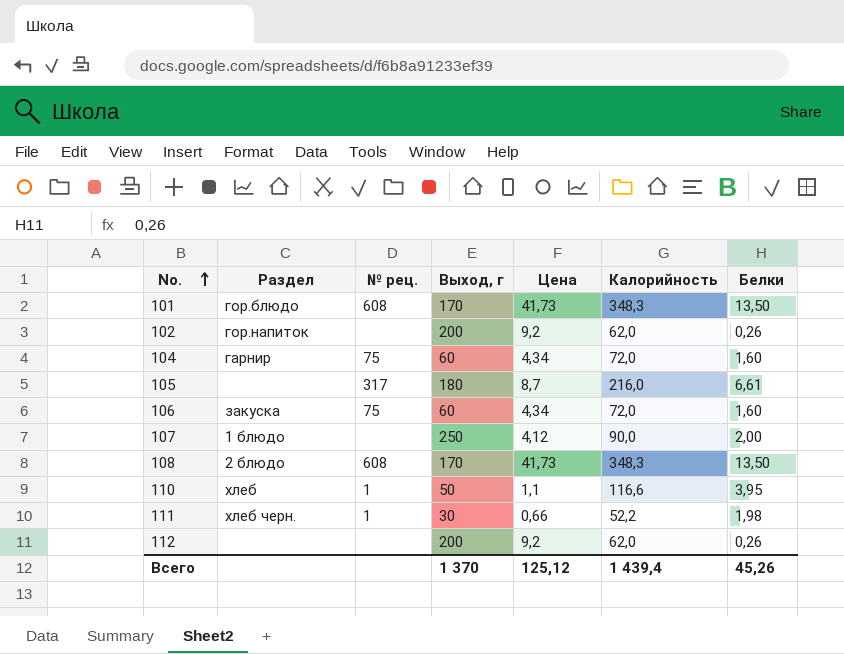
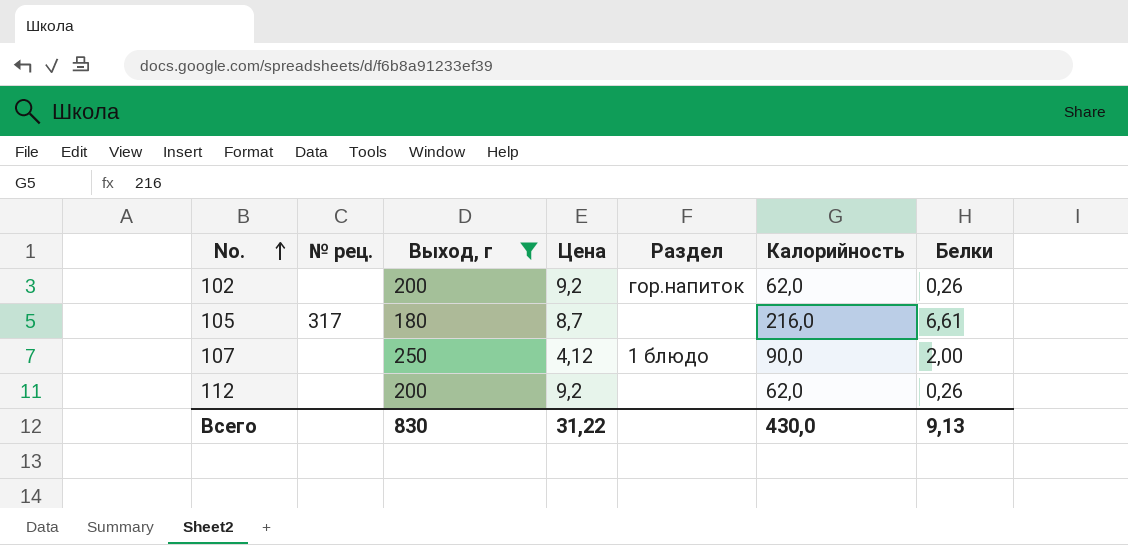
filter: none -> Выход, г >= 180
column Раздел | position: 2 -> 5
Всего | Выход, г: 1 370 -> 830
Всего | Цена: 125,12 -> 31,22
Всего | Калорийность: 1 439,4 -> 430,0
Всего | Белки: 45,26 -> 9,13

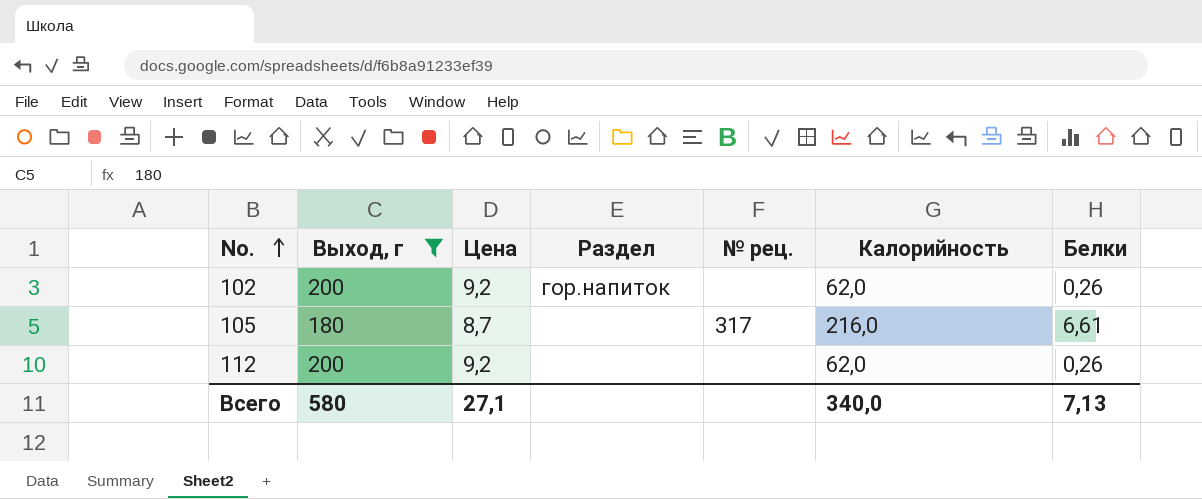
column № рец. | position: 2 -> 5
row 107: none | 250 | 4,12 | 1 блюдо | 90,0 | 2,00 -> none
Всего | Выход, г: 830 -> 580
Всего | Цена: 31,22 -> 27,1
Всего | Калорийность: 430,0 -> 340,0
Всего | Белки: 9,13 -> 7,13

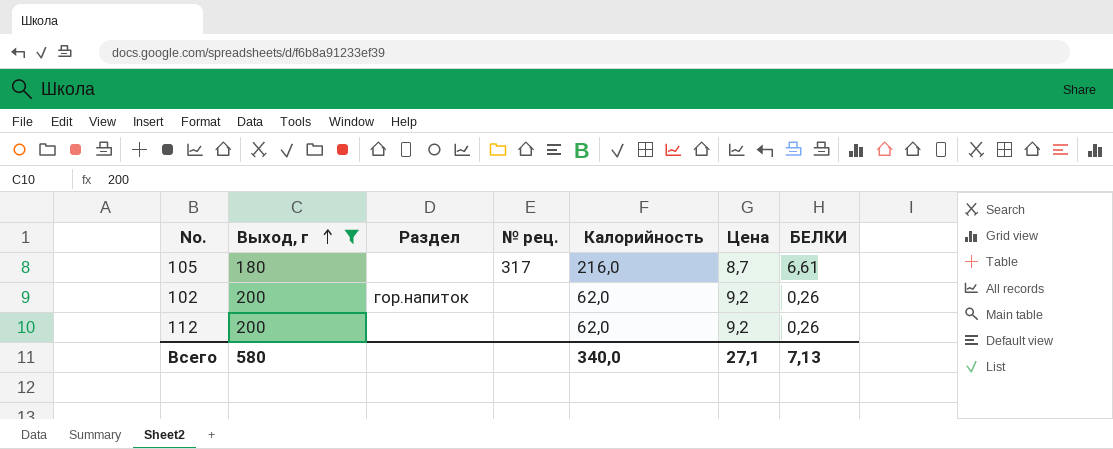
row order: No. ascending -> Выход, г ascending
column Цена | position: 3 -> 6
column name: Белки -> БЕЛКИ

